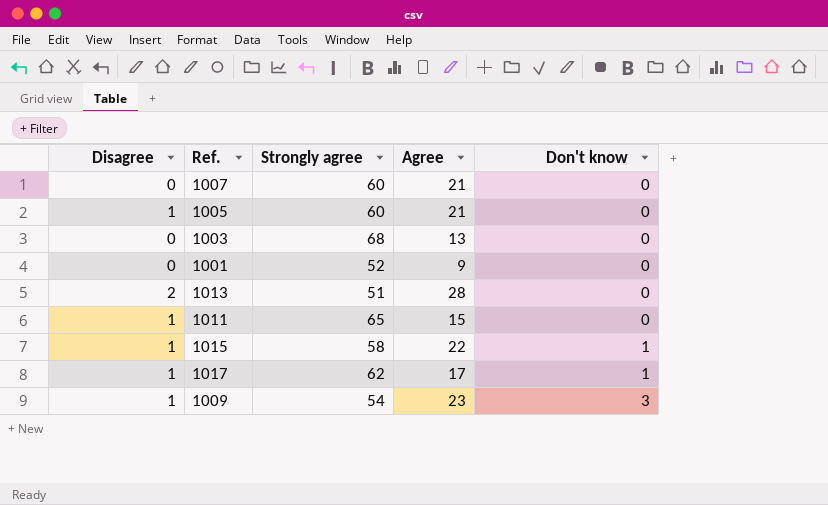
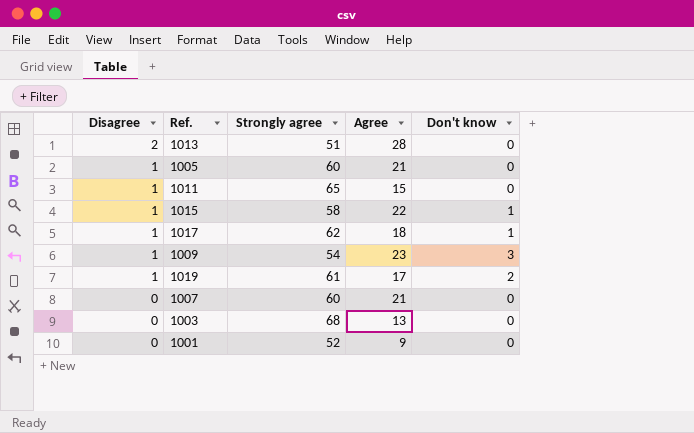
row order: Don't know ascending -> Disagree descending
1017 | Agree: 17 -> 18
row 1019: none -> 1 | 61 | 17 | 2

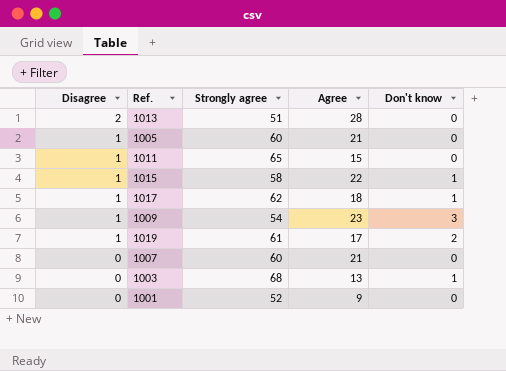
1003 | Don't know: 0 -> 1

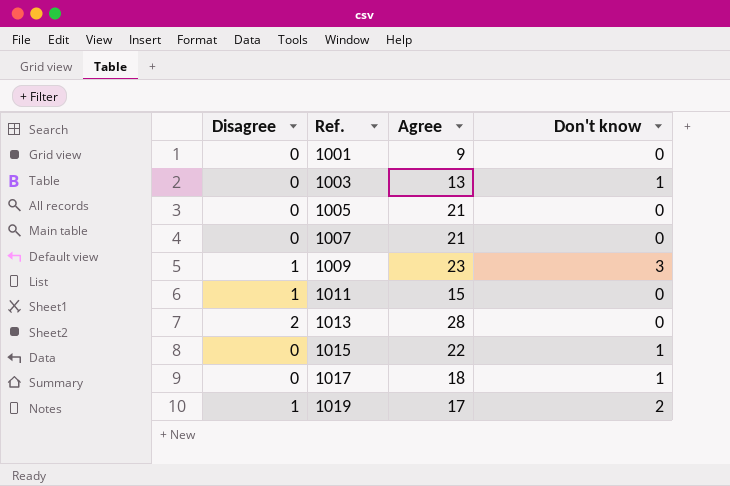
row order: Disagree descending -> Ref. ascending
column Strongly agree | position: 3 -> none
1005 | Disagree: 1 -> 0
1015 | Disagree: 1 -> 0
1017 | Disagree: 1 -> 0

